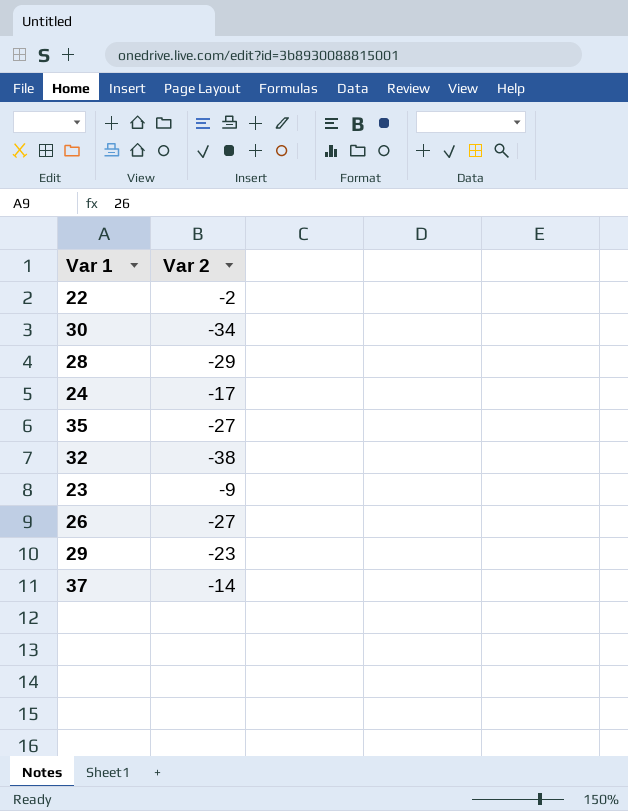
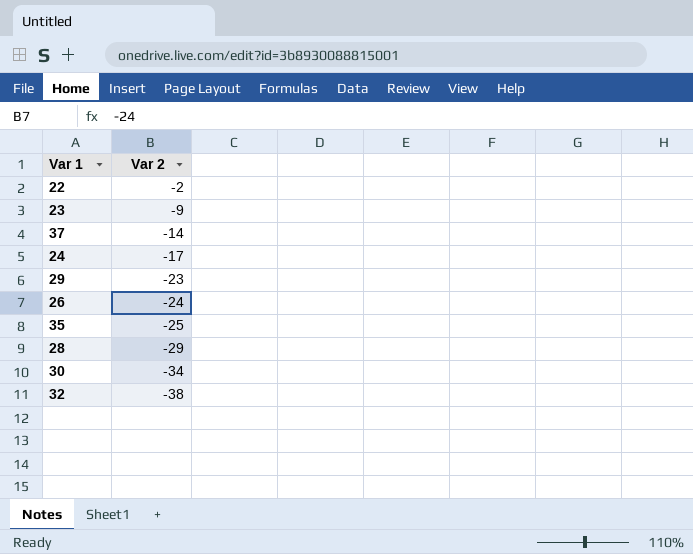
row order: none -> Var 2 descending
26 | Var 2: -27 -> -24
35 | Var 2: -27 -> -25

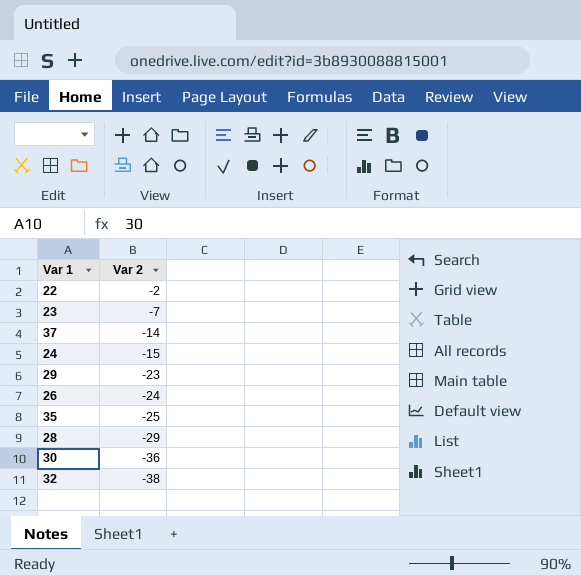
23 | Var 2: -9 -> -7
24 | Var 2: -17 -> -15
30 | Var 2: -34 -> -36

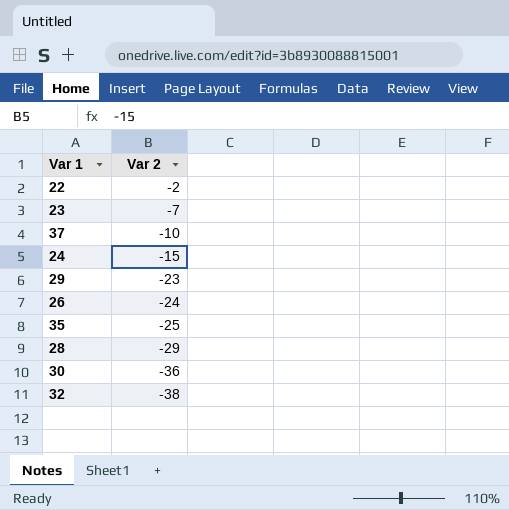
37 | Var 2: -14 -> -10

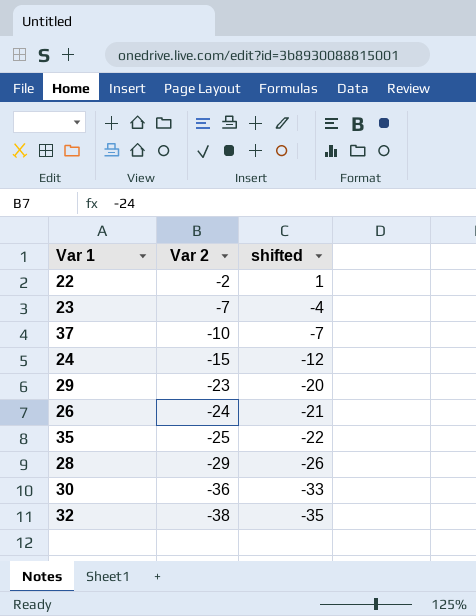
column shifted | formula: none -> [Var 2] + 3

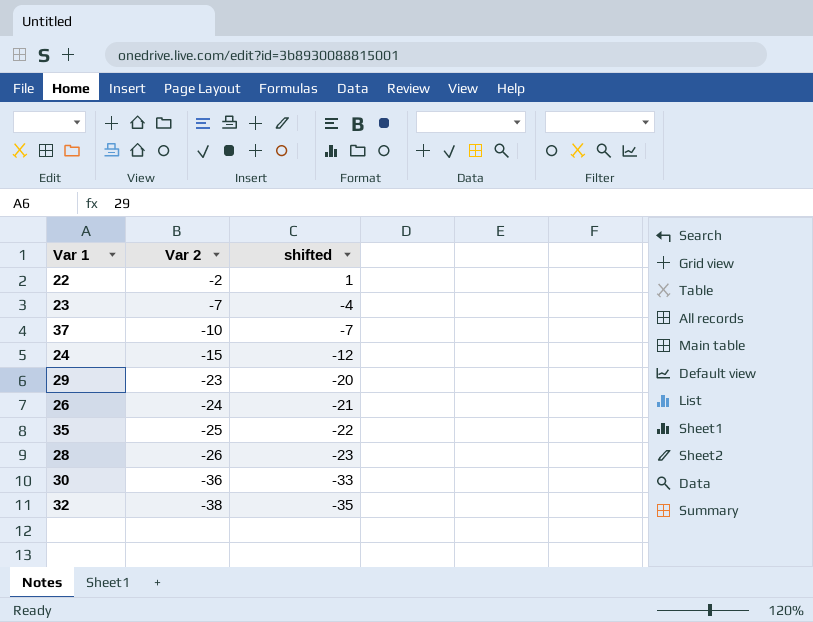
28 | Var 2: -29 -> -26
28 | shifted: -26 -> -23

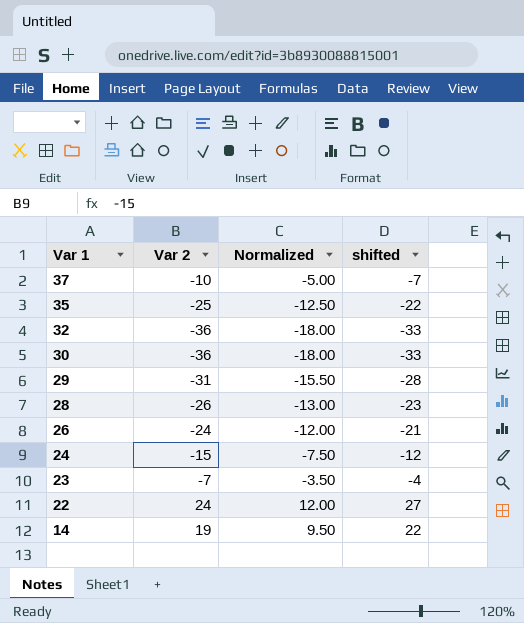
row order: Var 2 descending -> Var 1 descending
column Normalized | formula: none -> [Var 2] * 0.5
32 | Var 2: -38 -> -36
32 | shifted: -35 -> -33
29 | Var 2: -23 -> -31
29 | shifted: -20 -> -28
22 | Var 2: -2 -> 24
22 | shifted: 1 -> 27
row 14: none -> 19 | 9.50 | 22

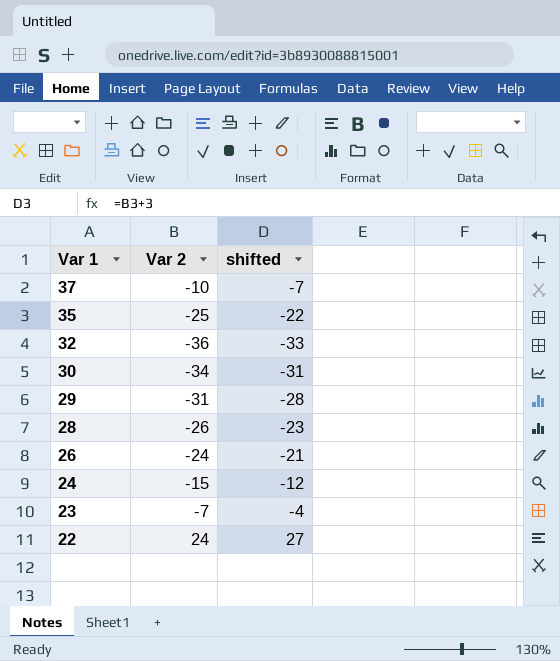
column Normalized | formula: [Var 2] * 0.5 -> none
row 14: 19 | 9.50 | 22 -> none
30 | Var 2: -36 -> -34
30 | shifted: -33 -> -31

